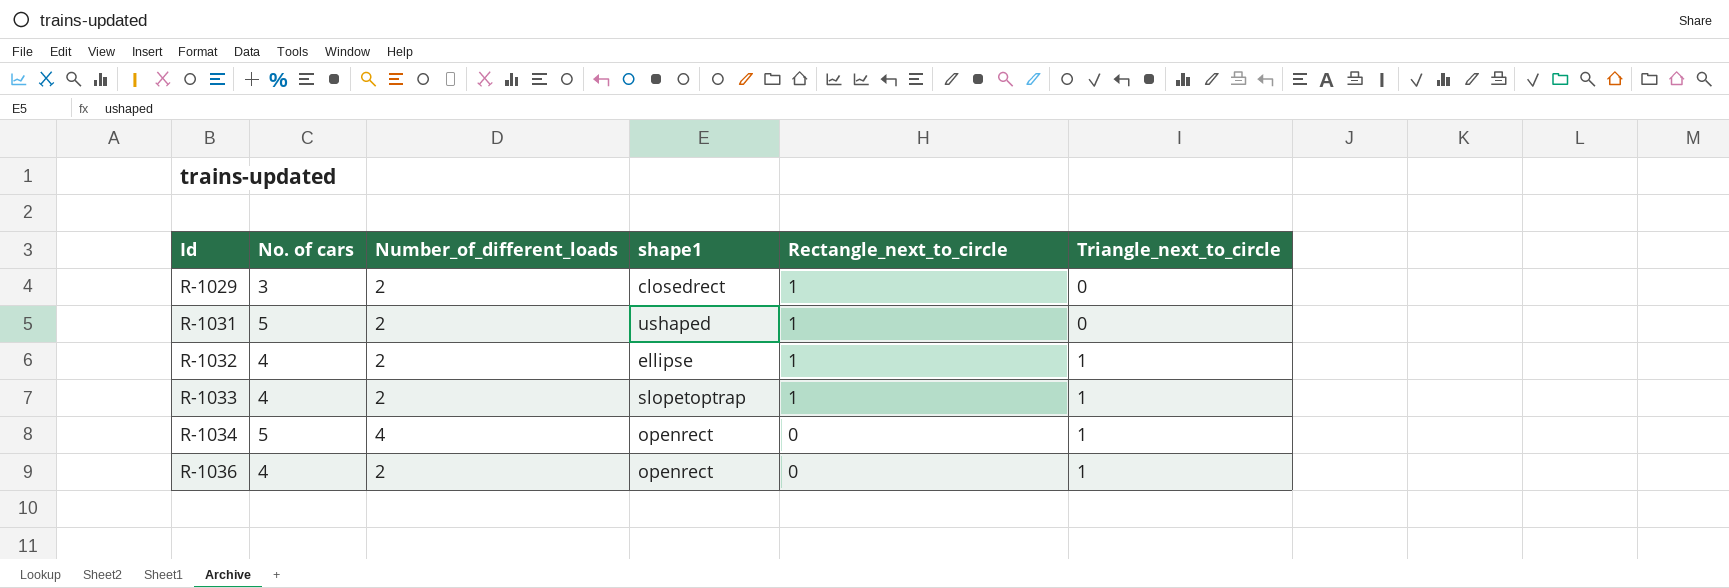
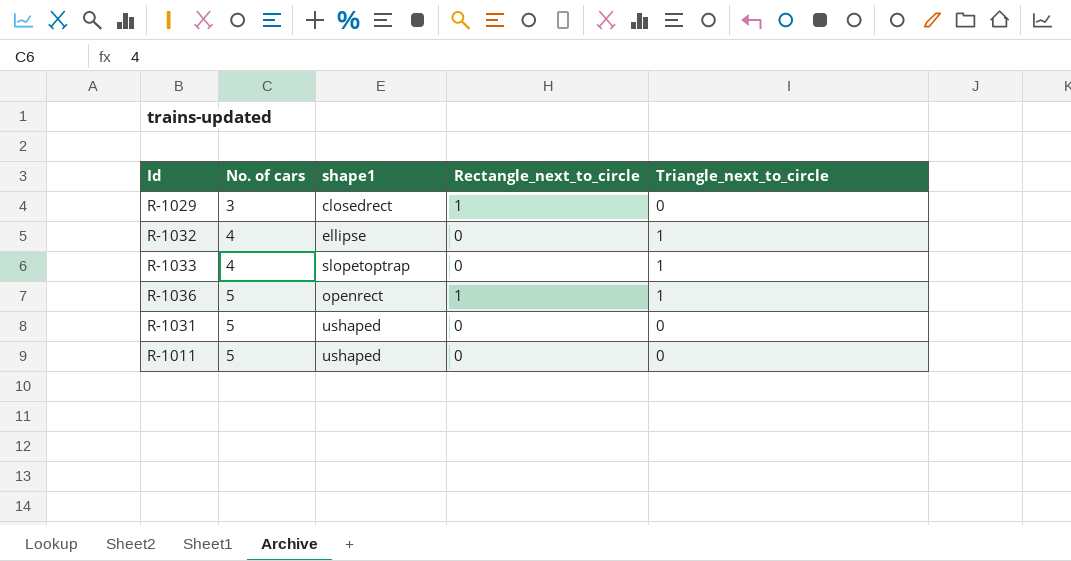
row order: Id ascending -> No. of cars ascending
column Number_of_different_loads | position: 3 -> none
row R-1034: 5 | 4 | openrect | 0 | 1 -> none
R-1032 | Rectangle_next_to_circle: 1 -> 0
R-1033 | Rectangle_next_to_circle: 1 -> 0
R-1036 | No. of cars: 4 -> 5
R-1036 | Rectangle_next_to_circle: 0 -> 1
R-1031 | Rectangle_next_to_circle: 1 -> 0
row R-1011: none -> 5 | ushaped | 0 | 0

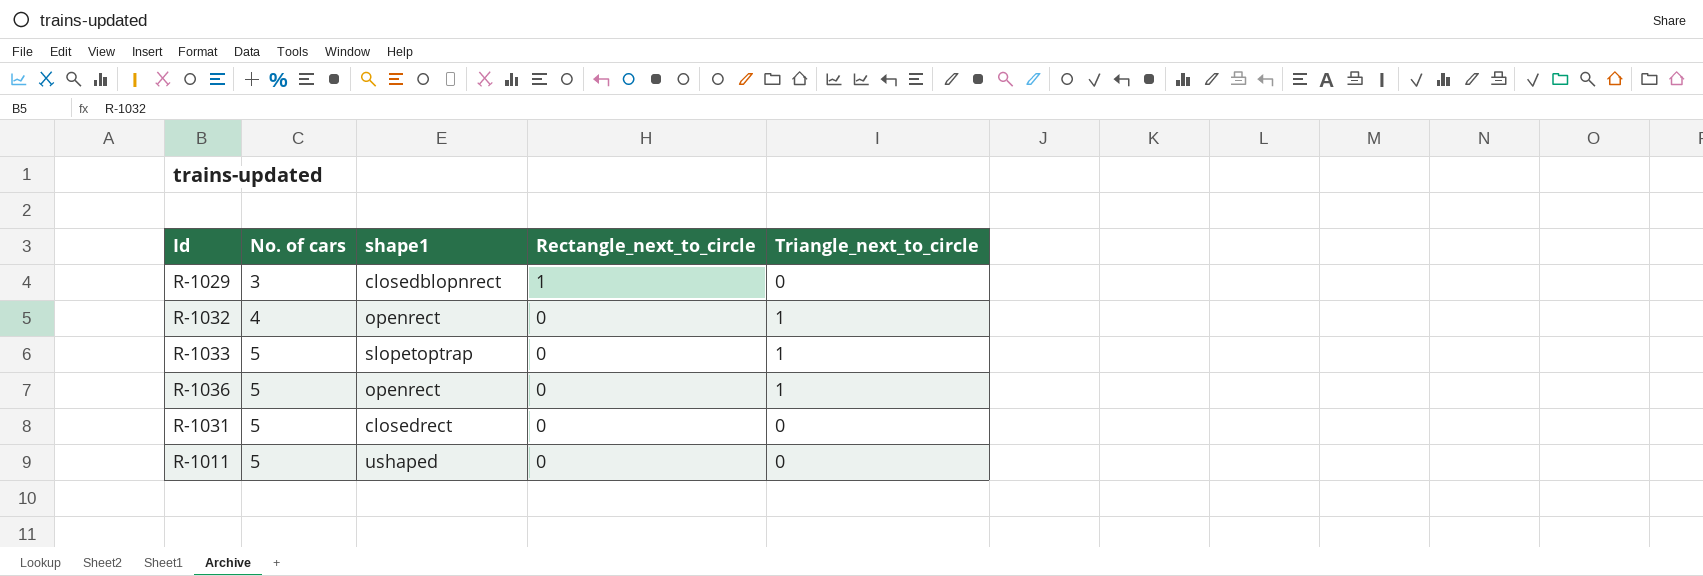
R-1029 | shape1: closedrect -> closedblopnrect
R-1032 | shape1: ellipse -> openrect
R-1033 | No. of cars: 4 -> 5
R-1036 | Rectangle_next_to_circle: 1 -> 0
R-1031 | shape1: ushaped -> closedrect

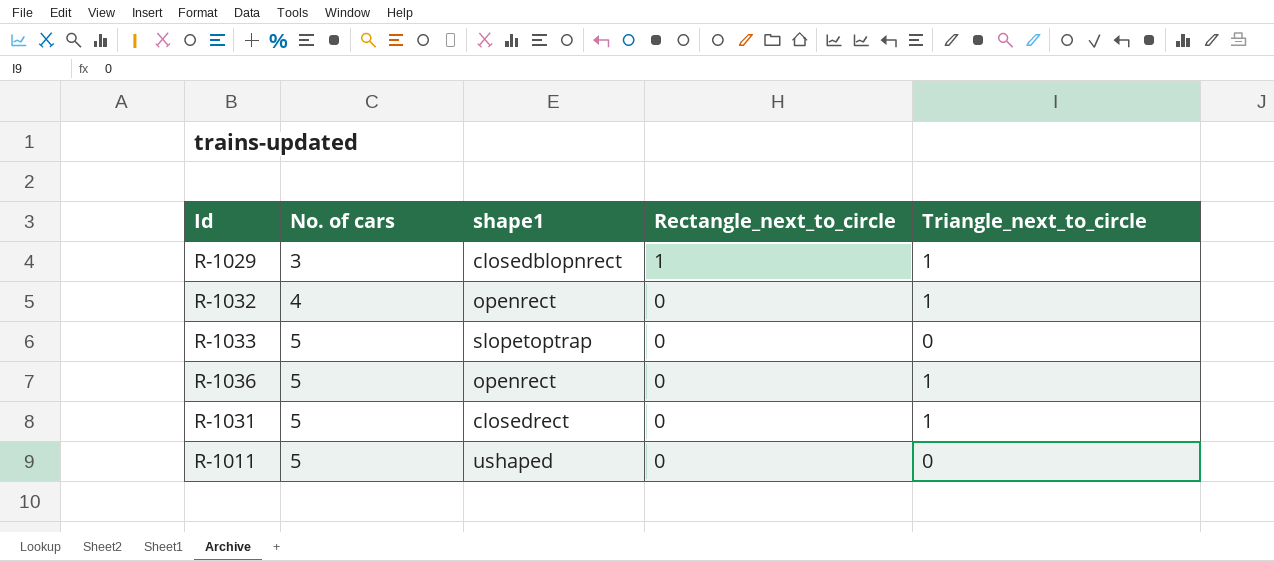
R-1029 | Triangle_next_to_circle: 0 -> 1
R-1033 | Triangle_next_to_circle: 1 -> 0
R-1031 | Triangle_next_to_circle: 0 -> 1

